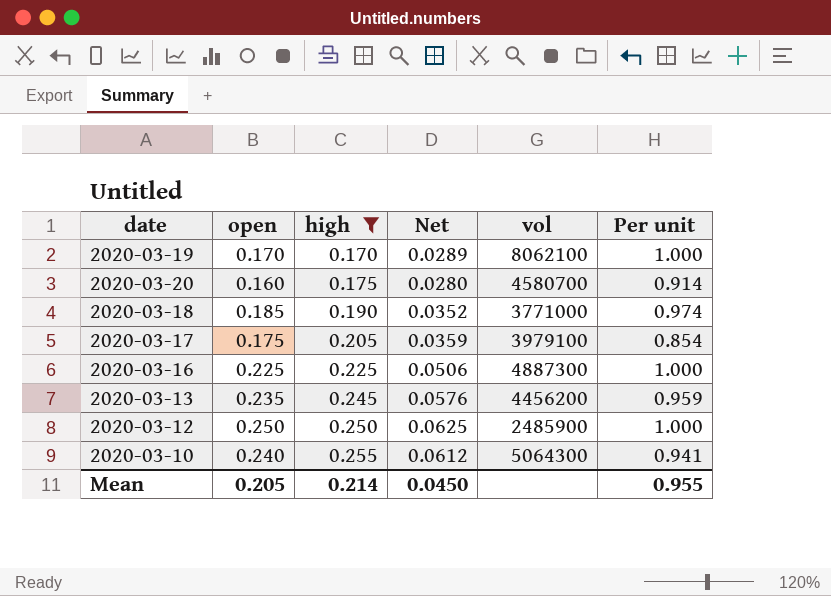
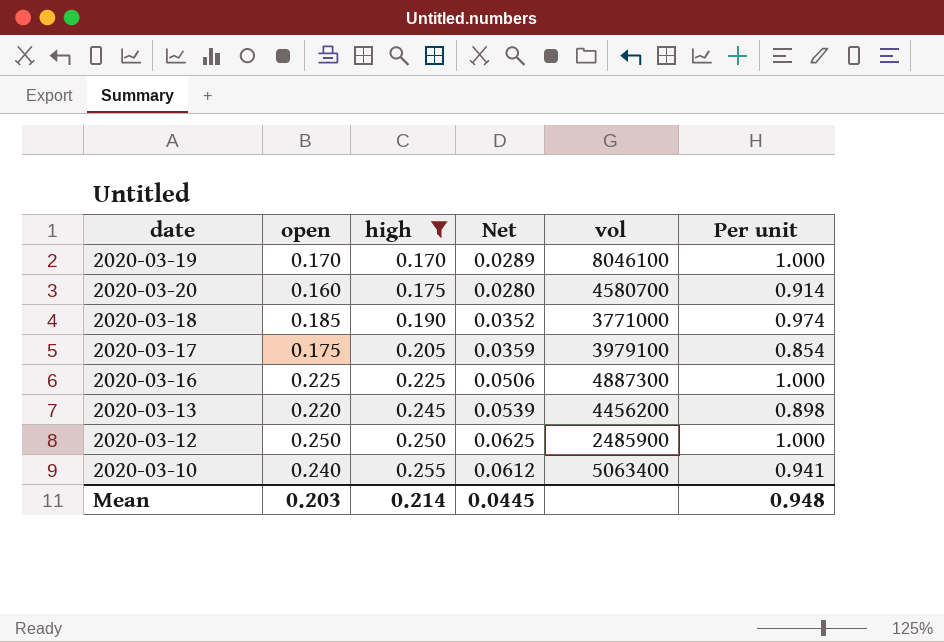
2020-03-19 | vol: 8062100 -> 8046100
2020-03-13 | open: 0.235 -> 0.220
2020-03-13 | Net: 0.0576 -> 0.0539
2020-03-13 | Per unit: 0.959 -> 0.898
2020-03-10 | vol: 5064300 -> 5063400
Mean | open: 0.205 -> 0.203
Mean | Net: 0.0450 -> 0.0445
Mean | Per unit: 0.955 -> 0.948

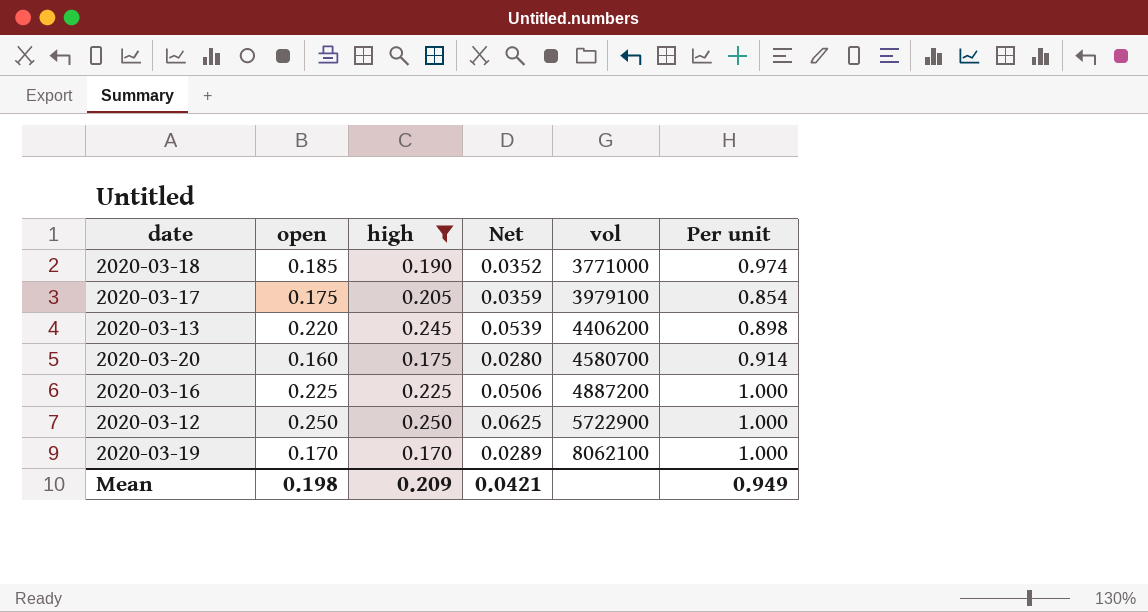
row order: high ascending -> vol ascending
row 2020-03-10: 0.240 | 0.255 | 0.0612 | 5063400 | 0.941 -> none
2020-03-13 | vol: 4456200 -> 4406200
2020-03-16 | vol: 4887300 -> 4887200
2020-03-12 | vol: 2485900 -> 5722900
2020-03-19 | vol: 8046100 -> 8062100
Mean | open: 0.203 -> 0.198
Mean | high: 0.214 -> 0.209
Mean | Net: 0.0445 -> 0.0421
Mean | Per unit: 0.948 -> 0.949

